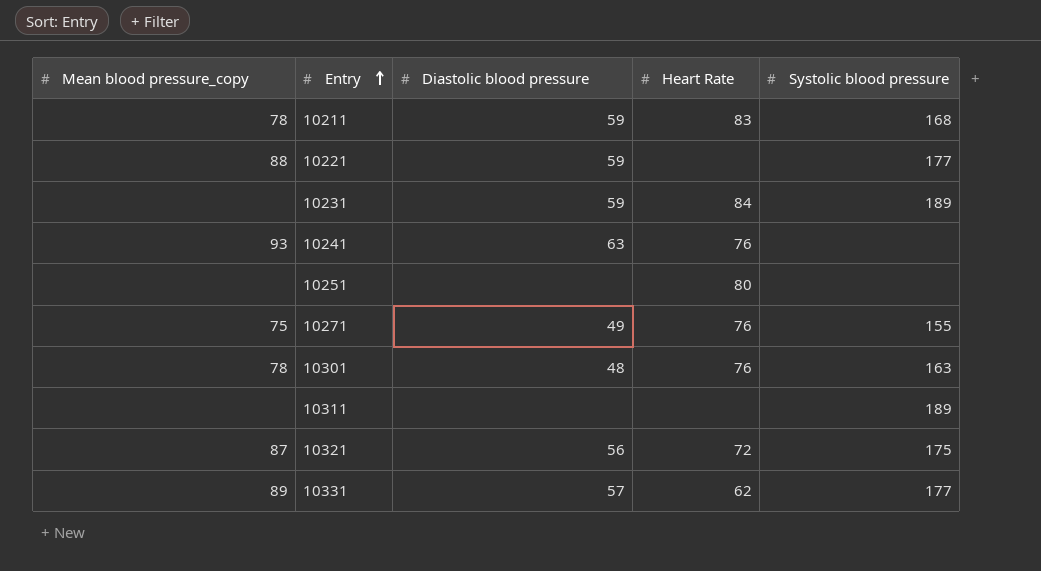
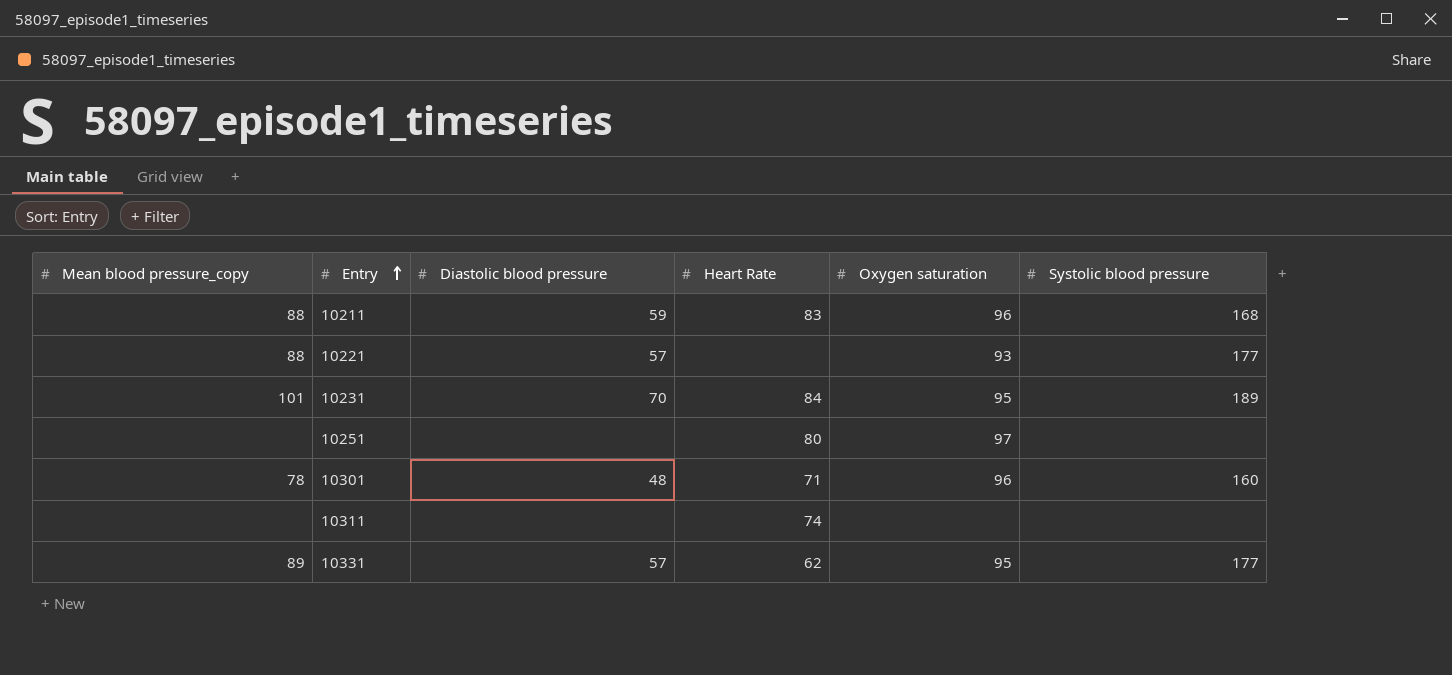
column Oxygen saturation | position: none -> 5
row 10241: 93 | 63 | 76 | none -> none
row 10271: 75 | 49 | 76 | 155 -> none
row 10321: 87 | 56 | 72 | 175 -> none
10211 | Mean blood pressure_copy: 78 -> 88
10221 | Diastolic blood pressure: 59 -> 57
10231 | Mean blood pressure_copy: none -> 101
10231 | Diastolic blood pressure: 59 -> 70
10301 | Heart Rate: 76 -> 71
10301 | Systolic blood pressure: 163 -> 160
10311 | Heart Rate: none -> 74
10311 | Systolic blood pressure: 189 -> none

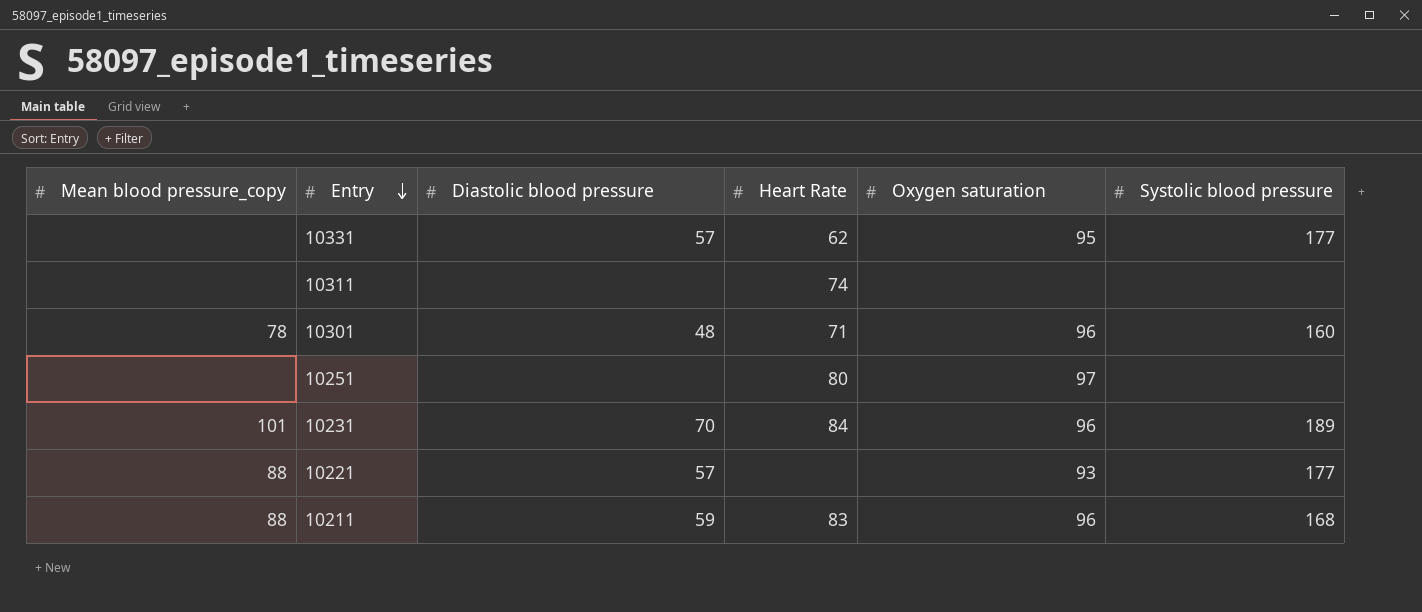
row order: Entry ascending -> Entry descending
10331 | Mean blood pressure_copy: 89 -> none
10231 | Oxygen saturation: 95 -> 96

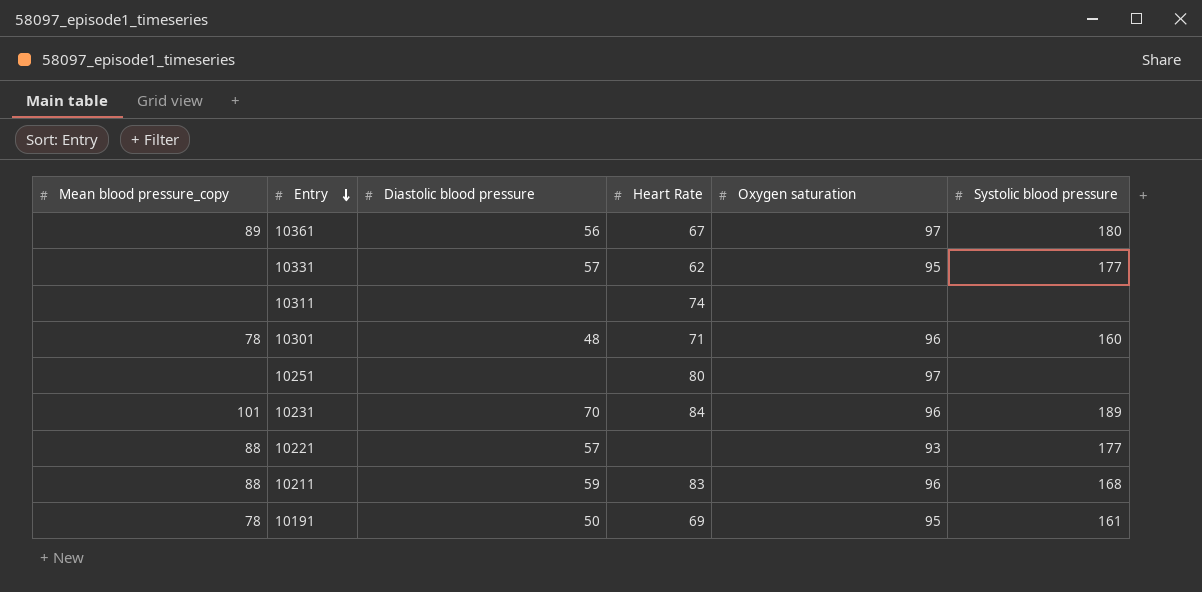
row 10361: none -> 89 | 56 | 67 | 97 | 180
row 10191: none -> 78 | 50 | 69 | 95 | 161

